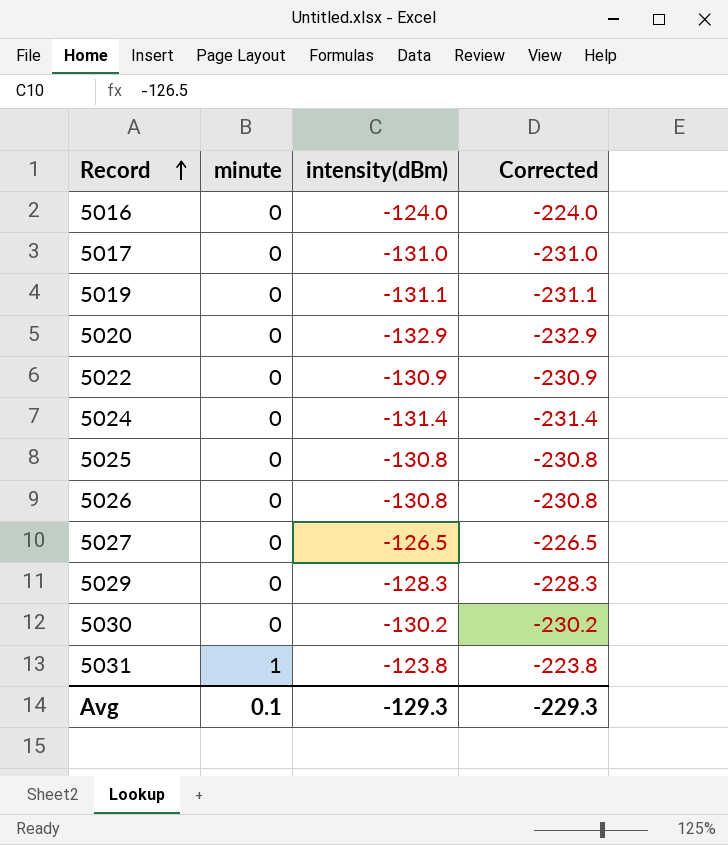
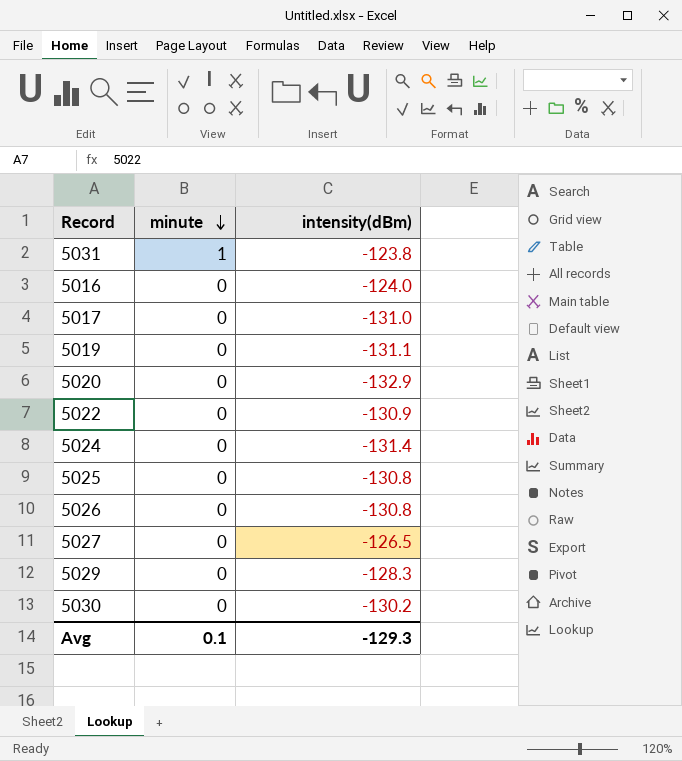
row order: Record ascending -> minute descending
column Corrected | formula: [intensity(dBm)] - 100 -> none

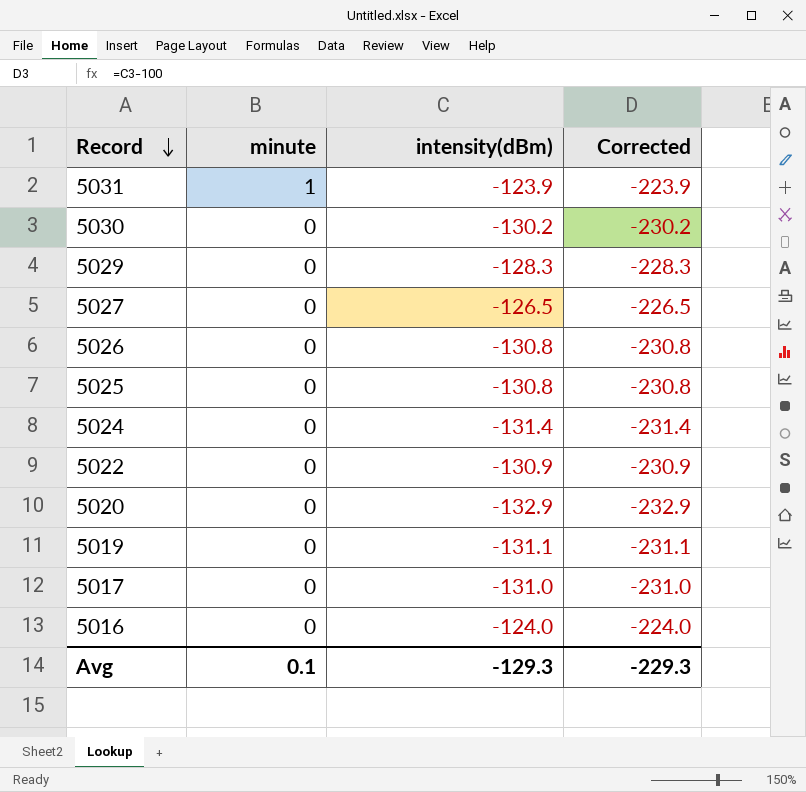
row order: minute descending -> Record descending
column Corrected | formula: none -> [intensity(dBm)] - 100
5031 | intensity(dBm): -123.8 -> -123.9

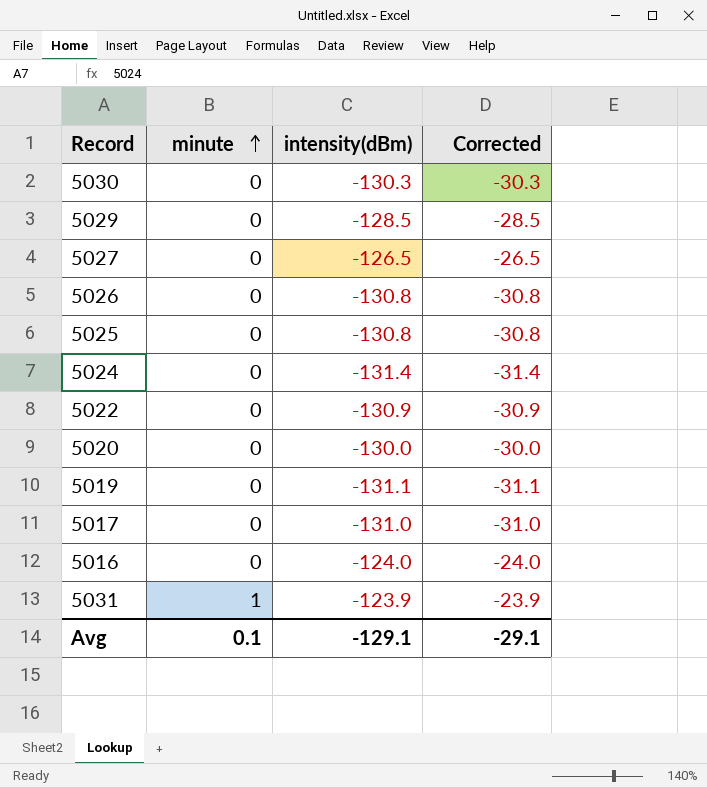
row order: Record descending -> minute ascending
column Corrected | formula: [intensity(dBm)] - 100 -> [intensity(dBm)] + 100
5030 | intensity(dBm): -130.2 -> -130.3
5029 | intensity(dBm): -128.3 -> -128.5
5020 | intensity(dBm): -132.9 -> -130.0
Avg | intensity(dBm): -129.3 -> -129.1
Avg | Corrected: -229.3 -> -29.1

